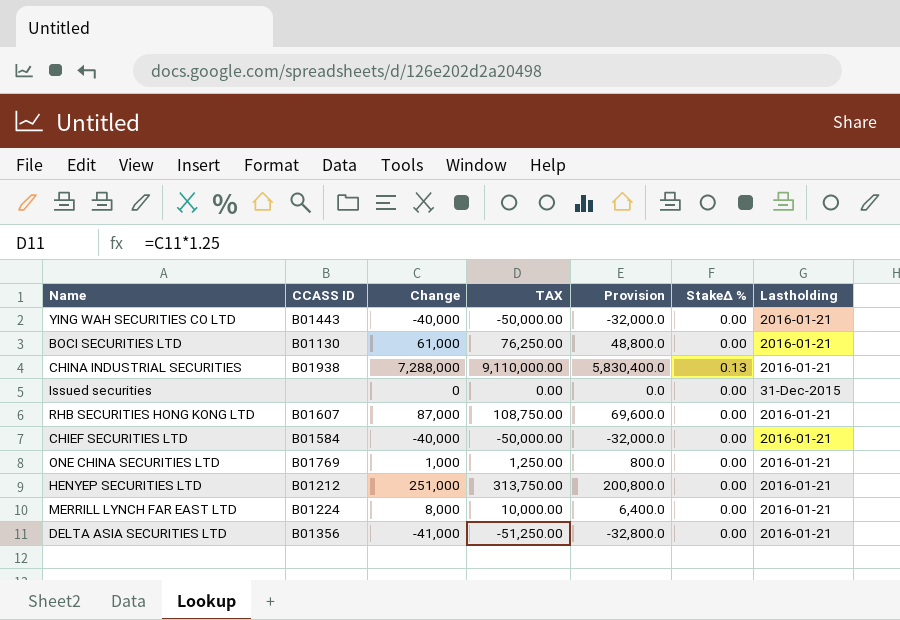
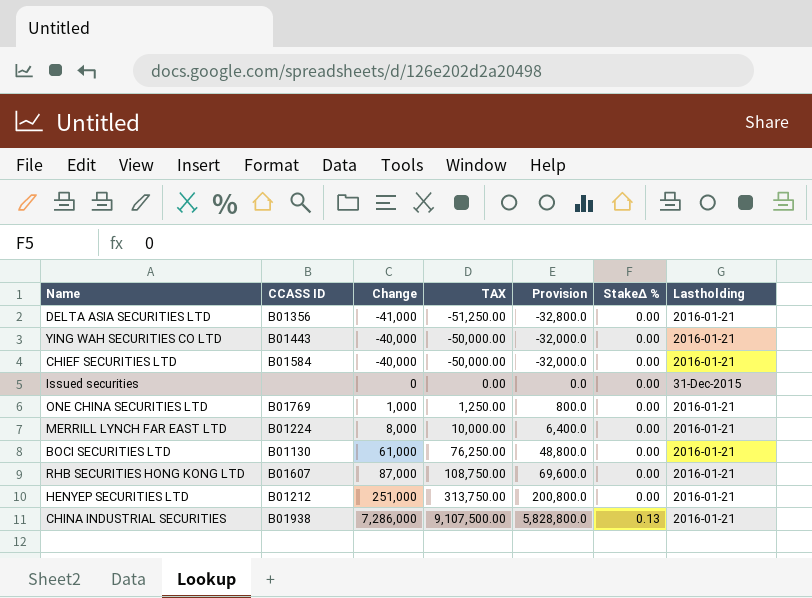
row order: none -> Change ascending
CHINA INDUSTRIAL SECURITIES | Change: 7,288,000 -> 7,286,000
CHINA INDUSTRIAL SECURITIES | TAX: 9,110,000.00 -> 9,107,500.00
CHINA INDUSTRIAL SECURITIES | Provision: 5,830,400.0 -> 5,828,800.0

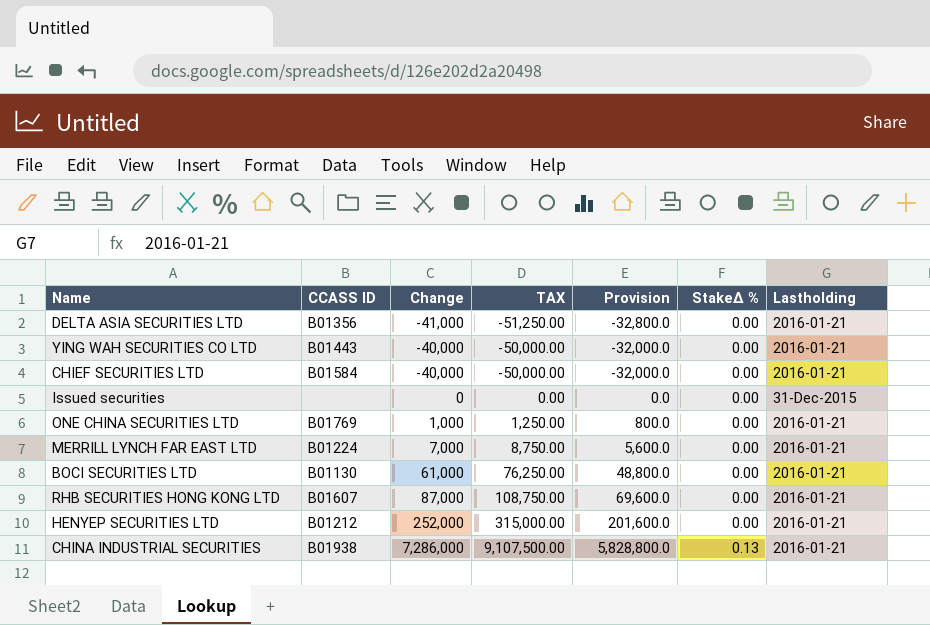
MERRILL LYNCH FAR EAST LTD | Change: 8,000 -> 7,000
MERRILL LYNCH FAR EAST LTD | TAX: 10,000.00 -> 8,750.00
MERRILL LYNCH FAR EAST LTD | Provision: 6,400.0 -> 5,600.0
HENYEP SECURITIES LTD | Change: 251,000 -> 252,000
HENYEP SECURITIES LTD | TAX: 313,750.00 -> 315,000.00
HENYEP SECURITIES LTD | Provision: 200,800.0 -> 201,600.0

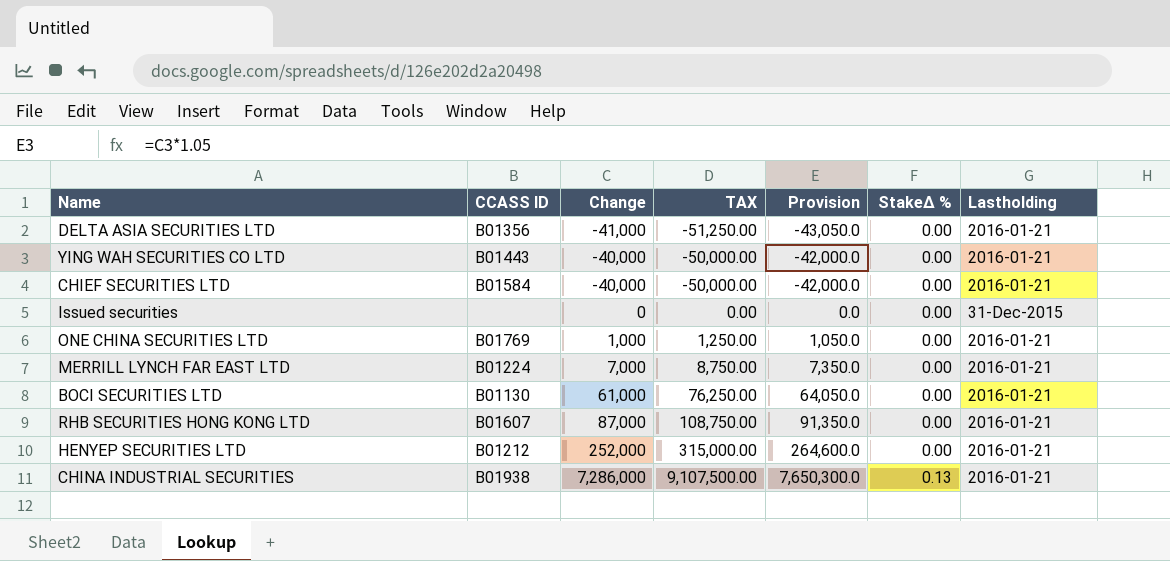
column Provision | formula: [Change] * 0.8 -> [Change] * 1.05

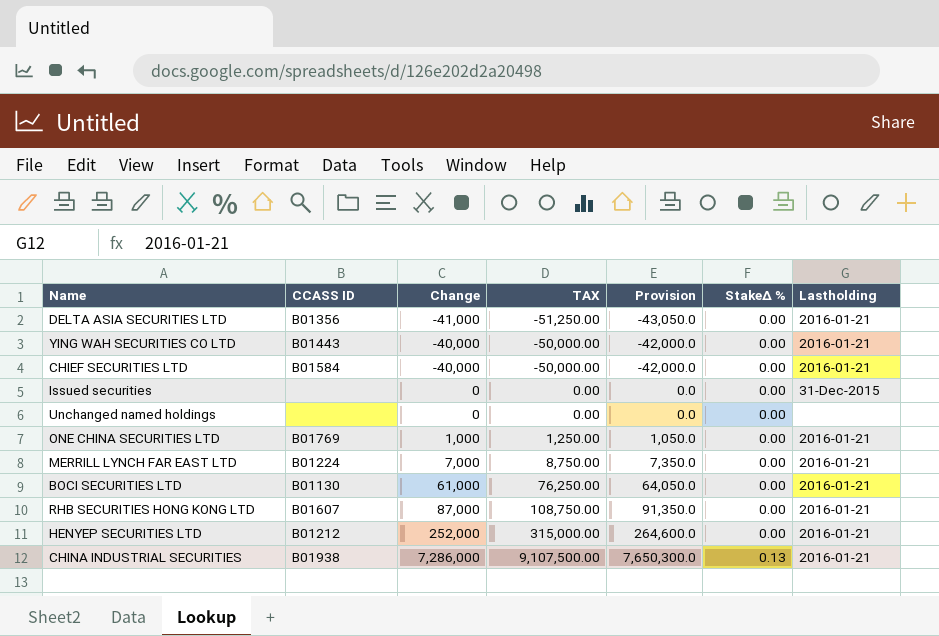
row Unchanged named holdings: none -> none | 0 | 0.00 | 0.0 | 0.00 | none

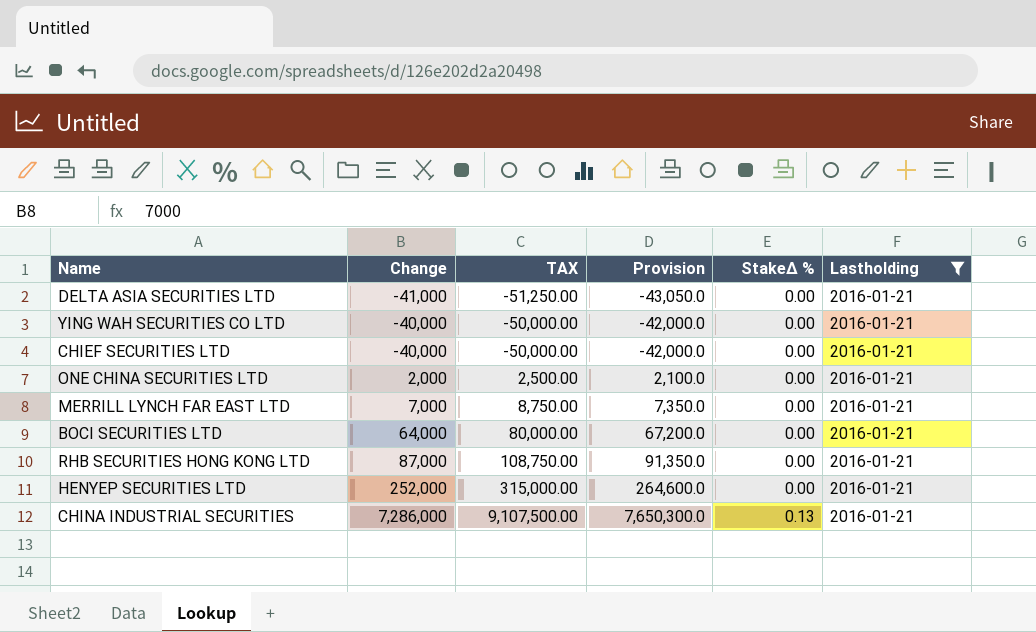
filter: none -> Lastholding = 2016-01-21
column CCASS ID | position: 2 -> none
ONE CHINA SECURITIES LTD | Change: 1,000 -> 2,000
ONE CHINA SECURITIES LTD | TAX: 1,250.00 -> 2,500.00
ONE CHINA SECURITIES LTD | Provision: 1,050.0 -> 2,100.0
BOCI SECURITIES LTD | Change: 61,000 -> 64,000
BOCI SECURITIES LTD | TAX: 76,250.00 -> 80,000.00
BOCI SECURITIES LTD | Provision: 64,050.0 -> 67,200.0

